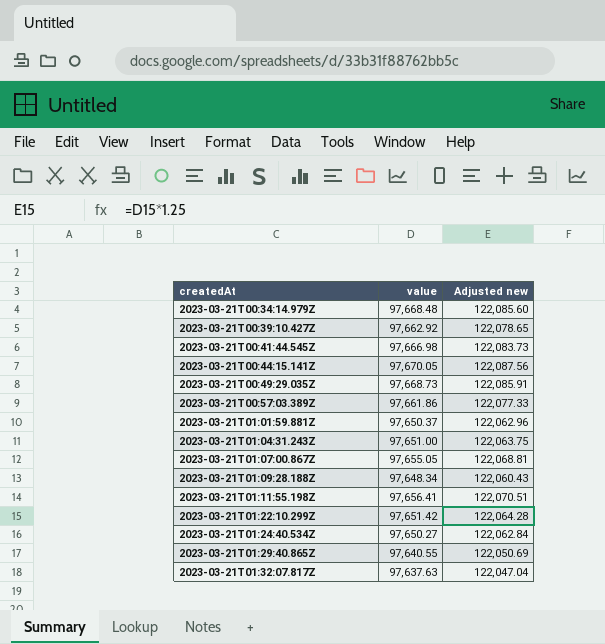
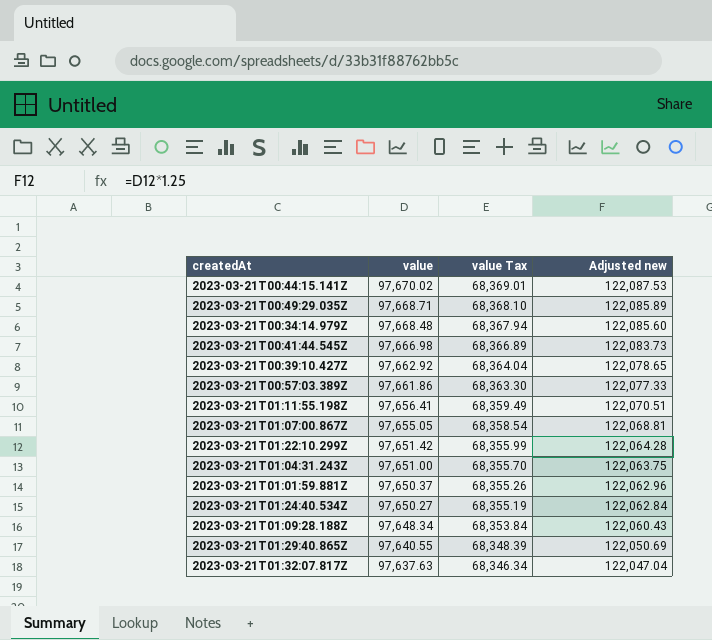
row order: createdAt ascending -> value descending
column value Tax | formula: none -> [value] * 0.7
2023-03-21T00:44:15.141Z | value: 97,670.05 -> 97,670.02
2023-03-21T00:44:15.141Z | Adjusted new: 122,087.56 -> 122,087.53
2023-03-21T00:49:29.035Z | value: 97,668.73 -> 97,668.71
2023-03-21T00:49:29.035Z | Adjusted new: 122,085.91 -> 122,085.89

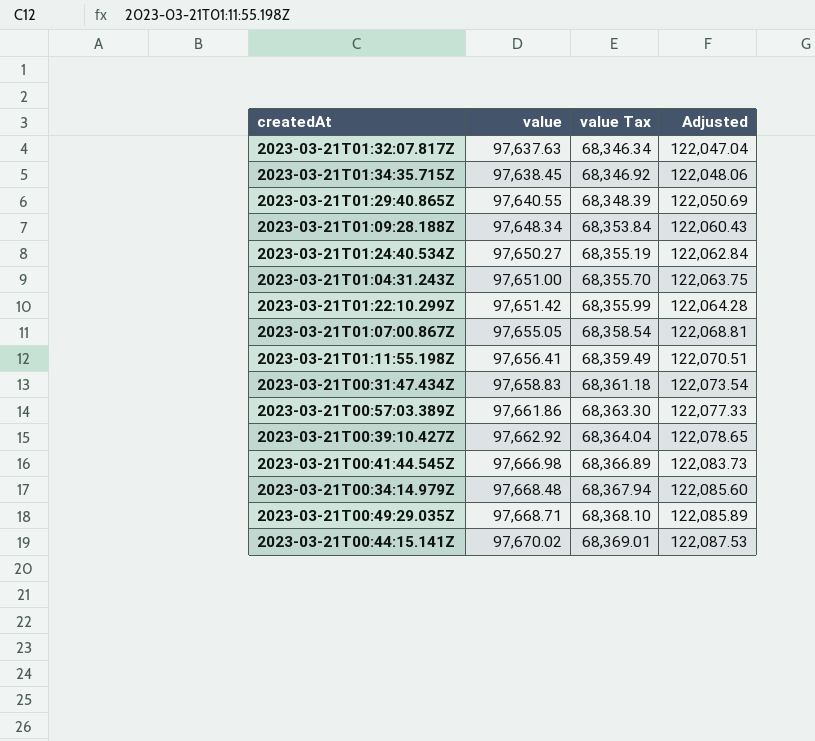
row order: value descending -> value ascending
column name: Adjusted new -> Adjusted
row 2023-03-21T01:01:59.881Z: 97,650.37 | 68,355.26 | 122,062.96 -> none
row 2023-03-21T01:34:35.715Z: none -> 97,638.45 | 68,346.92 | 122,048.06
row 2023-03-21T00:31:47.434Z: none -> 97,658.83 | 68,361.18 | 122,073.54

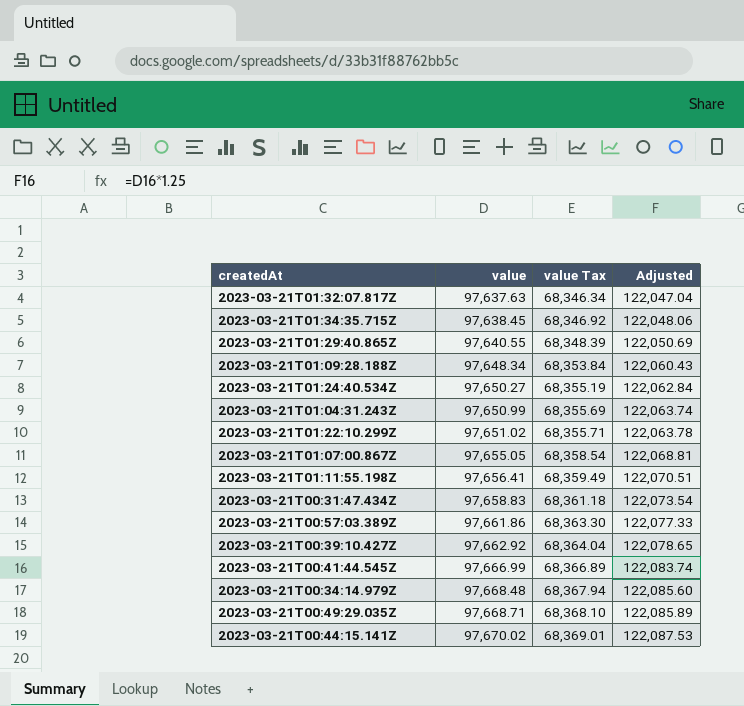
2023-03-21T01:04:31.243Z | value: 97,651.00 -> 97,650.99
2023-03-21T01:04:31.243Z | value Tax: 68,355.70 -> 68,355.69
2023-03-21T01:04:31.243Z | Adjusted: 122,063.75 -> 122,063.74
2023-03-21T01:22:10.299Z | value: 97,651.42 -> 97,651.02
2023-03-21T01:22:10.299Z | value Tax: 68,355.99 -> 68,355.71
2023-03-21T01:22:10.299Z | Adjusted: 122,064.28 -> 122,063.78
2023-03-21T00:41:44.545Z | value: 97,666.98 -> 97,666.99
2023-03-21T00:41:44.545Z | Adjusted: 122,083.73 -> 122,083.74

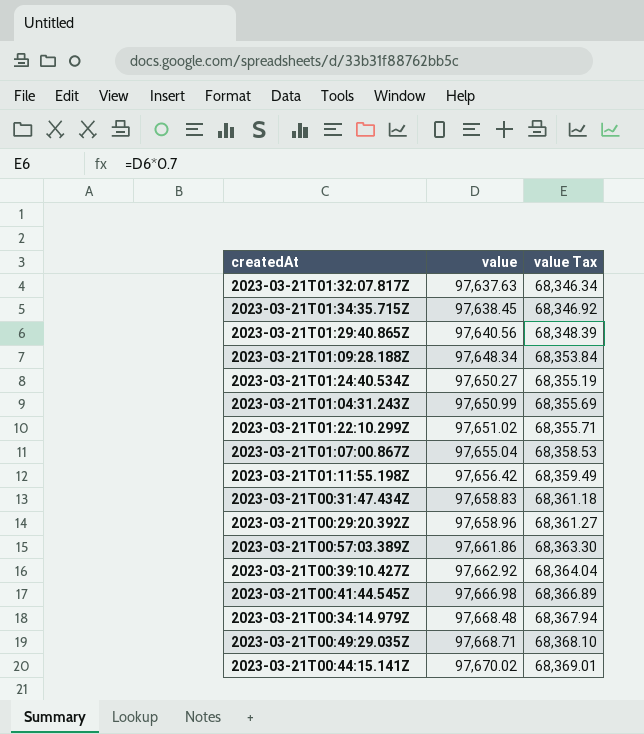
column Adjusted | formula: [value] * 1.25 -> none
2023-03-21T01:29:40.865Z | value: 97,640.55 -> 97,640.56
2023-03-21T01:07:00.867Z | value: 97,655.05 -> 97,655.04
2023-03-21T01:07:00.867Z | value Tax: 68,358.54 -> 68,358.53
2023-03-21T01:11:55.198Z | value: 97,656.41 -> 97,656.42
row 2023-03-21T00:29:20.392Z: none -> 97,658.96 | 68,361.27
2023-03-21T00:41:44.545Z | value: 97,666.99 -> 97,666.98

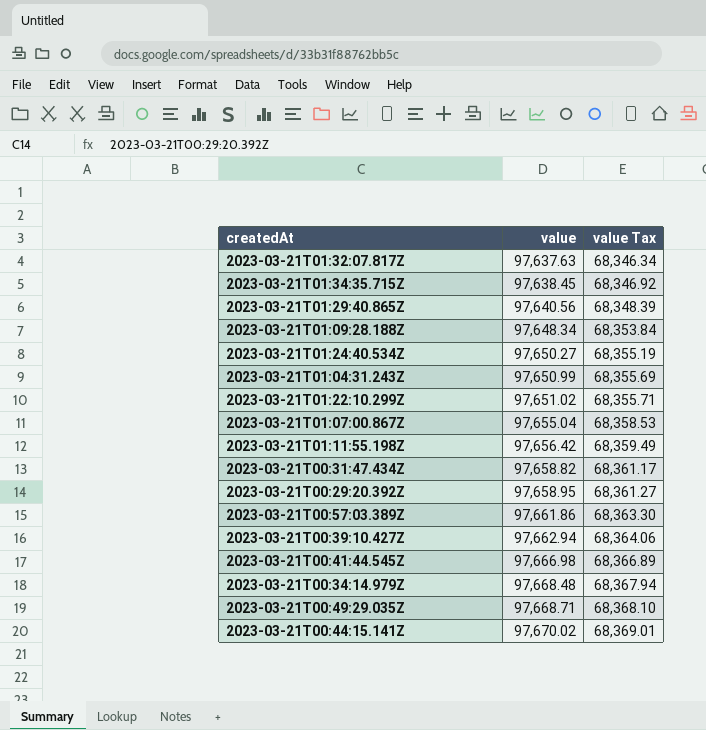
2023-03-21T00:31:47.434Z | value: 97,658.83 -> 97,658.82
2023-03-21T00:31:47.434Z | value Tax: 68,361.18 -> 68,361.17
2023-03-21T00:29:20.392Z | value: 97,658.96 -> 97,658.95
2023-03-21T00:39:10.427Z | value: 97,662.92 -> 97,662.94
2023-03-21T00:39:10.427Z | value Tax: 68,364.04 -> 68,364.06

